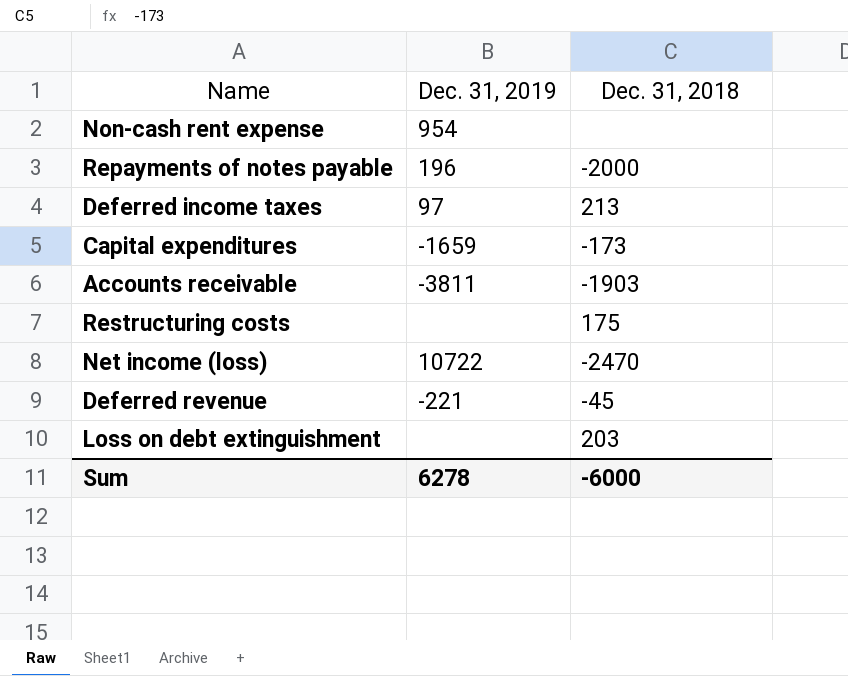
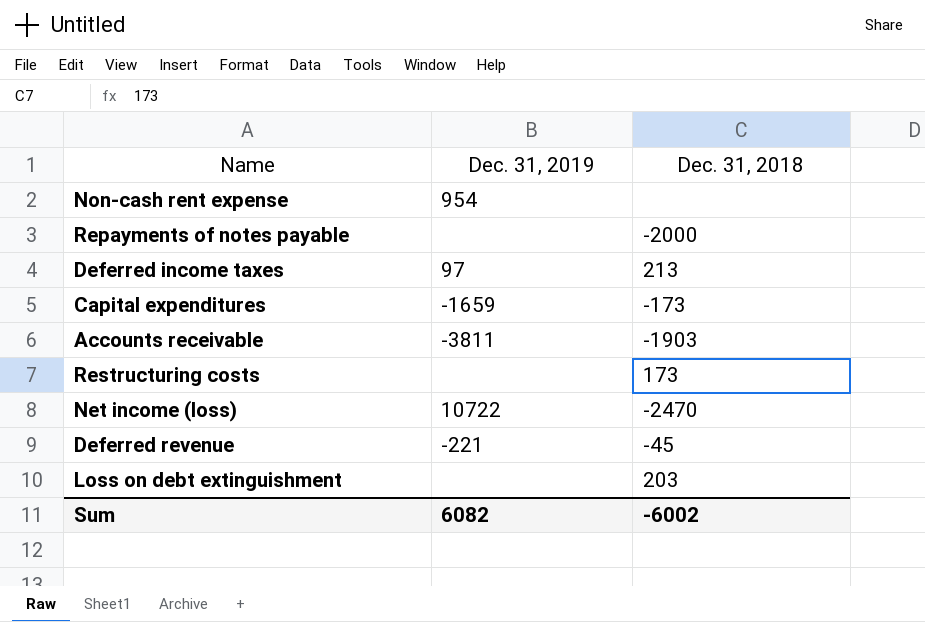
Repayments of notes payable | Dec. 31, 2019: 196 -> none
Restructuring costs | Dec. 31, 2018: 175 -> 173
Sum | Dec. 31, 2019: 6278 -> 6082
Sum | Dec. 31, 2018: -6000 -> -6002

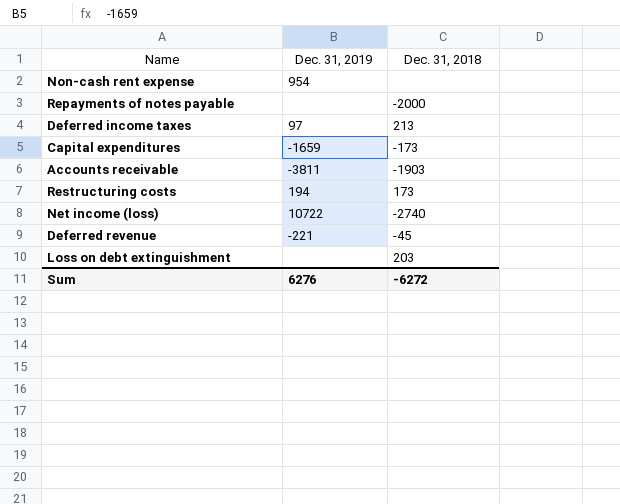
Restructuring costs | Dec. 31, 2019: none -> 194
Net income (loss) | Dec. 31, 2018: -2470 -> -2740
Sum | Dec. 31, 2019: 6082 -> 6276
Sum | Dec. 31, 2018: -6002 -> -6272

